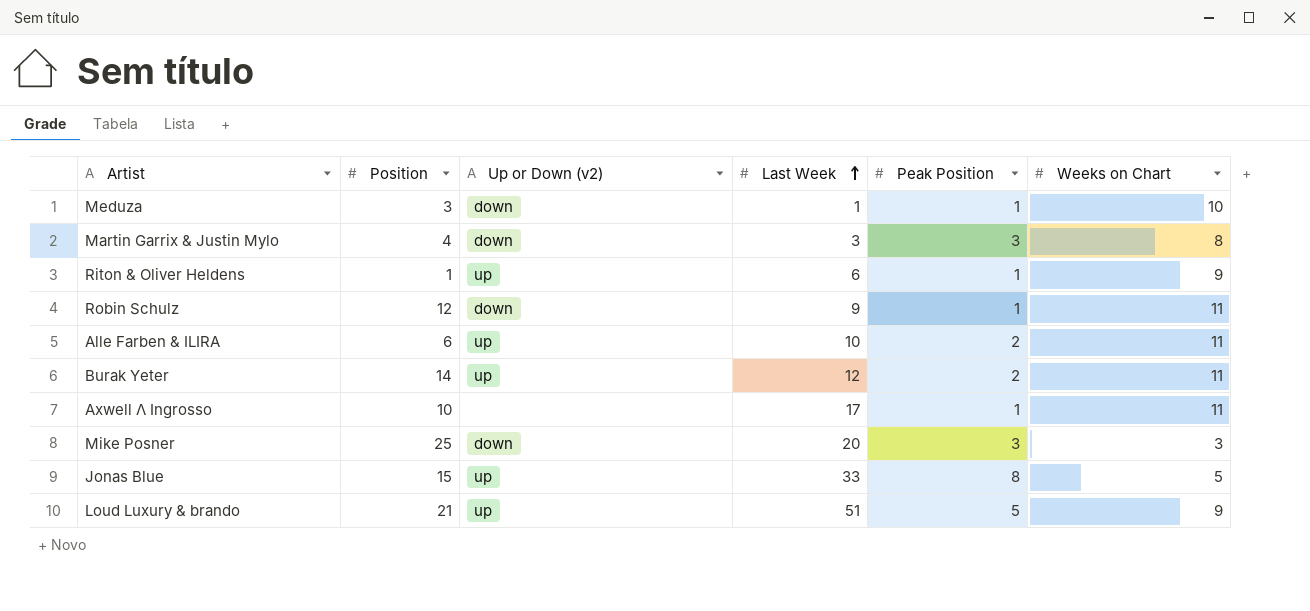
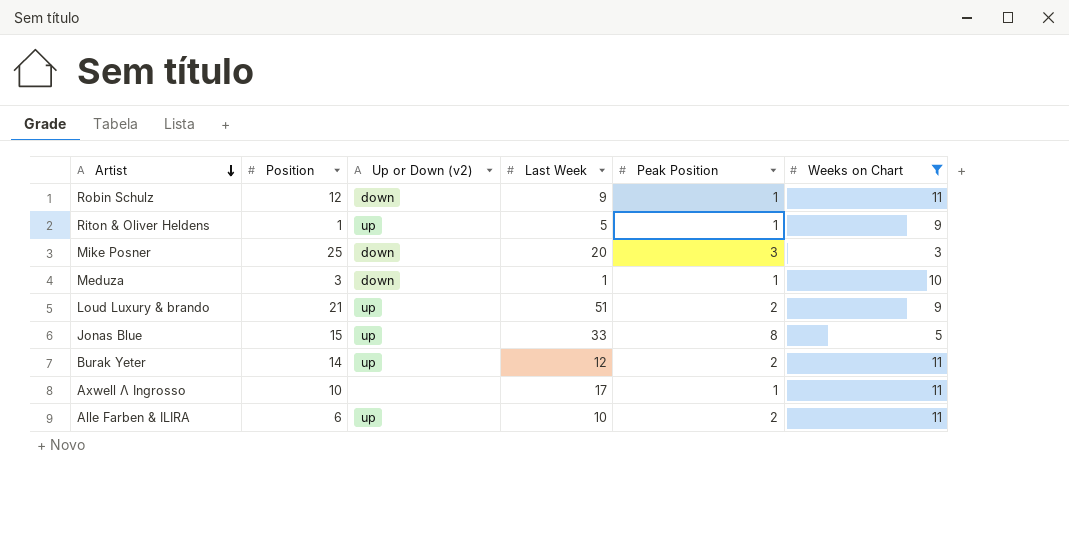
filter: none -> Weeks on Chart != 8
row order: Last Week ascending -> Artist descending
Riton & Oliver Heldens | Last Week: 6 -> 5
Loud Luxury & brando | Peak Position: 5 -> 2

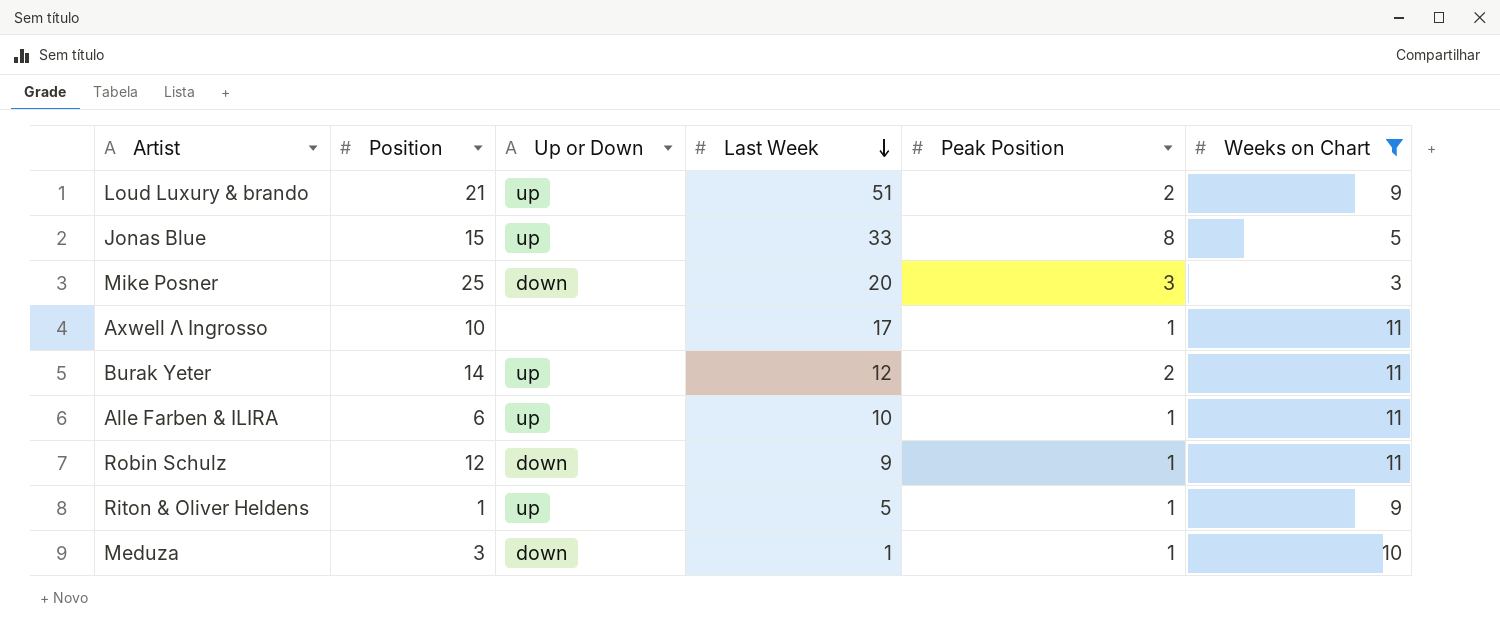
row order: Artist descending -> Last Week descending
column name: Up or Down (v2) -> Up or Down
Alle Farben & ILIRA | Peak Position: 2 -> 1

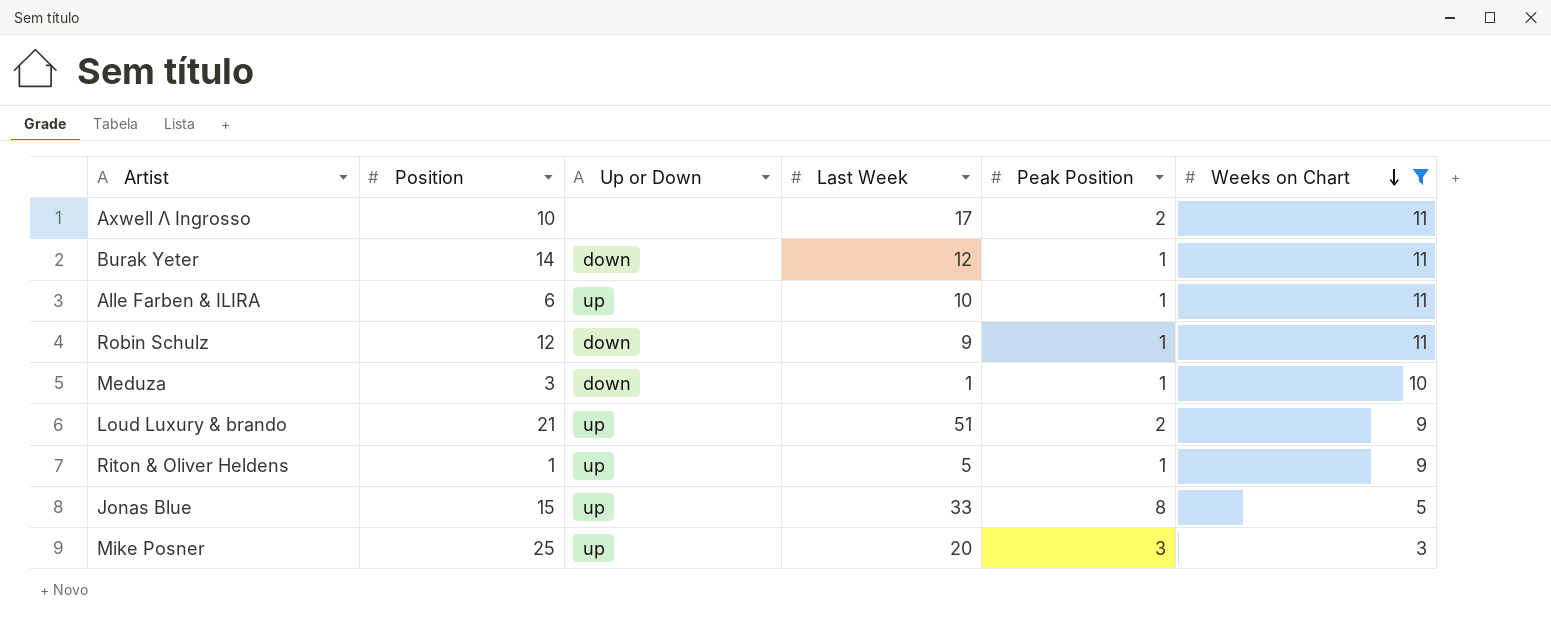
row order: Last Week descending -> Weeks on Chart descending
Axwell Λ Ingrosso | Peak Position: 1 -> 2
Burak Yeter | Up or Down: up -> down
Burak Yeter | Peak Position: 2 -> 1
Mike Posner | Up or Down: down -> up

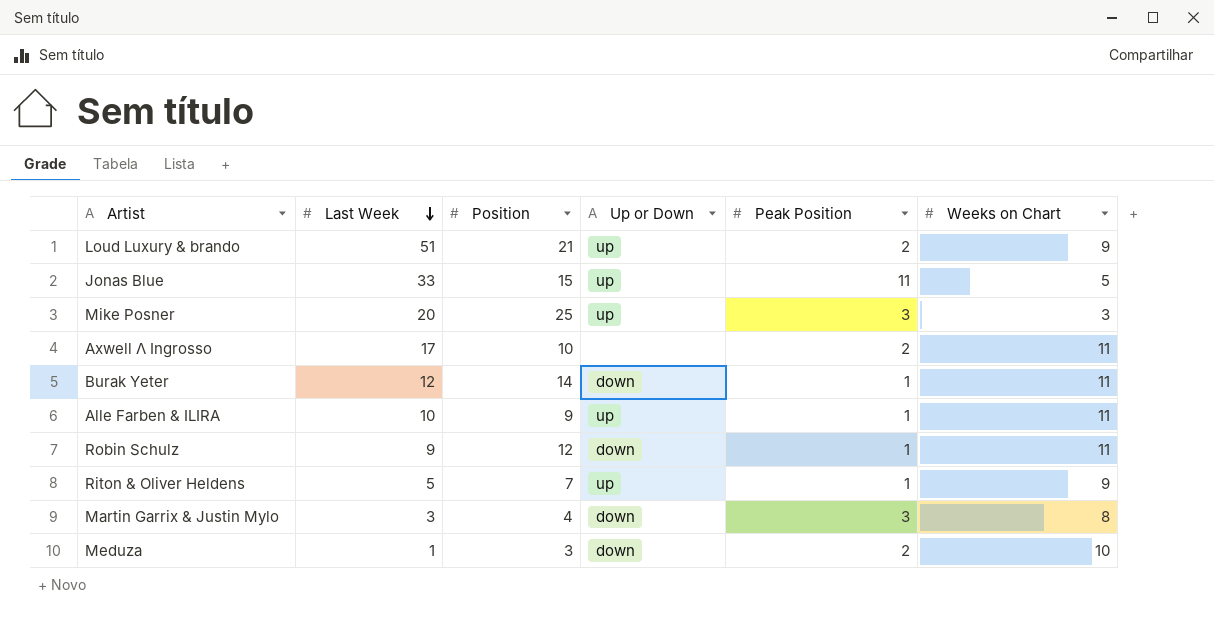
filter: Weeks on Chart != 8 -> none
row order: Weeks on Chart descending -> Last Week descending
column Last Week | position: 4 -> 2
Jonas Blue | Peak Position: 8 -> 11
Alle Farben & ILIRA | Position: 6 -> 9
Riton & Oliver Heldens | Position: 1 -> 7
Meduza | Peak Position: 1 -> 2

